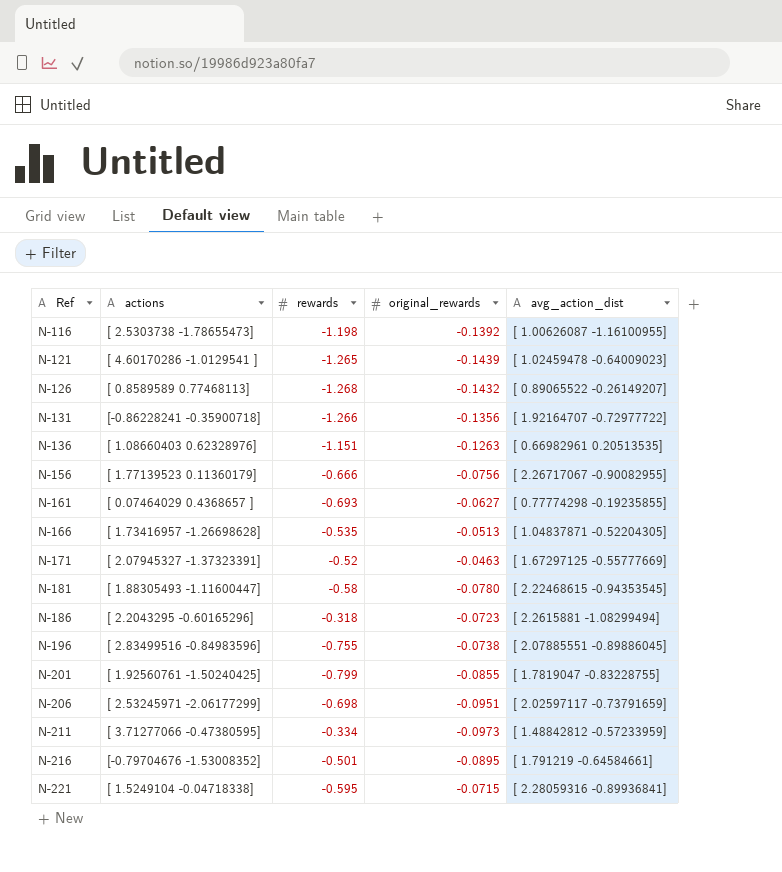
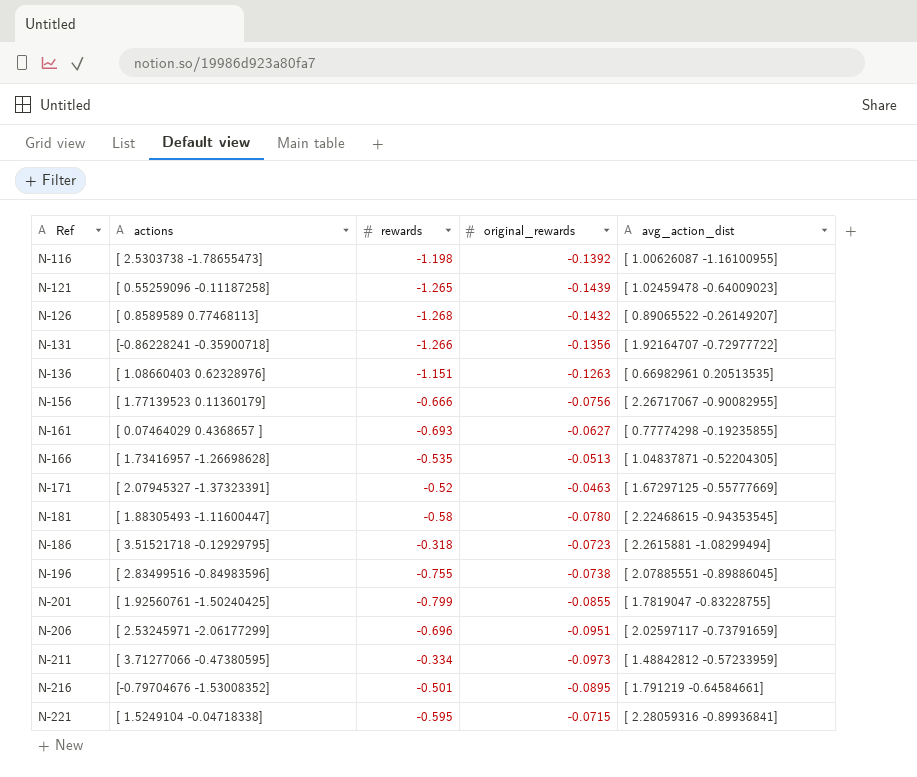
N-121 | actions: [ 4.60170286 -1.0129541 ] -> [ 0.55259096 -0.11187258]
N-186 | actions: [ 2.2043295 -0.60165296] -> [ 3.51521718 -0.12929795]
N-206 | rewards: -0.698 -> -0.696

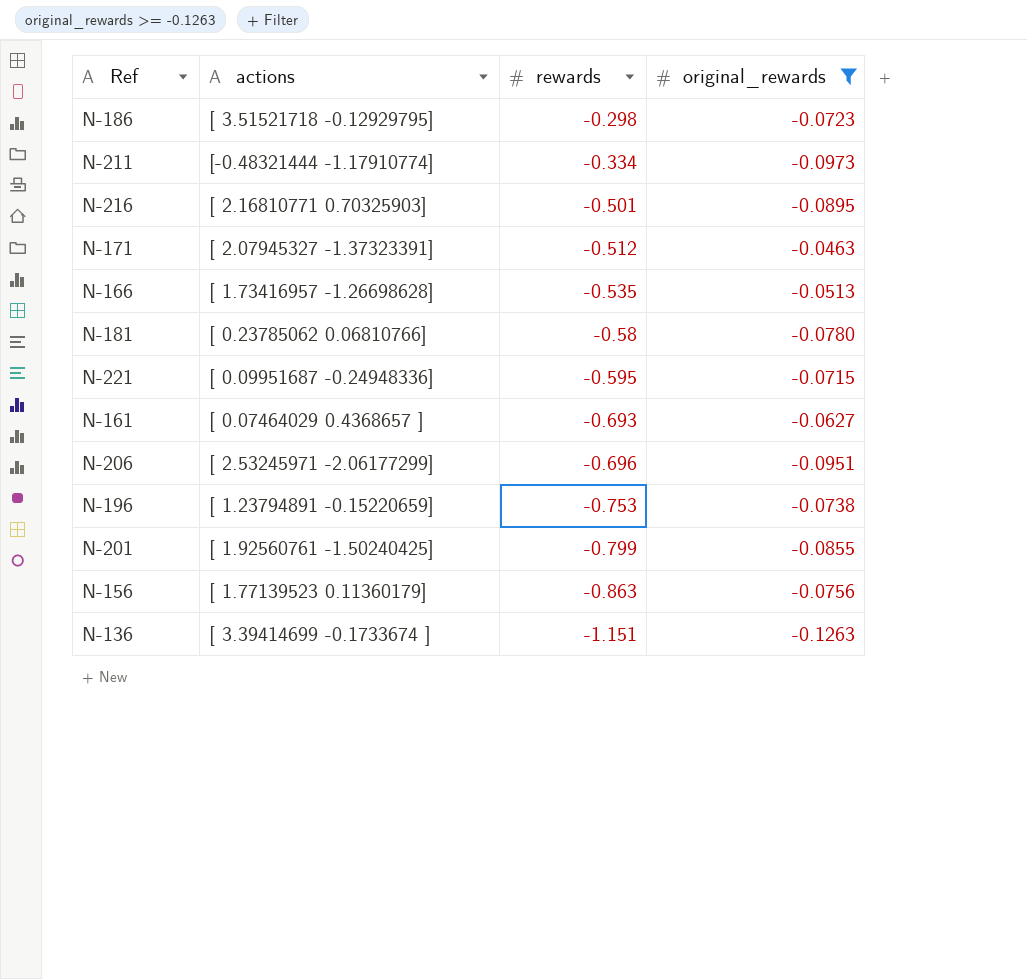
filter: none -> original_rewards >= -0.1263
row order: Ref ascending -> rewards descending
column avg_action_dist | position: 5 -> none
N-186 | rewards: -0.318 -> -0.298
N-211 | actions: [ 3.71277066 -0.47380595] -> [-0.48321444 -1.17910774]
N-216 | actions: [-0.79704676 -1.53008352] -> [ 2.16810771 0.70325903]
N-171 | rewards: -0.52 -> -0.512
N-181 | actions: [ 1.88305493 -1.11600447] -> [ 0.23785062 0.06810766]
N-221 | actions: [ 1.5249104 -0.04718338] -> [ 0.09951687 -0.24948336]
N-196 | actions: [ 2.83499516 -0.84983596] -> [ 1.23794891 -0.15220659]
N-196 | rewards: -0.755 -> -0.753
N-156 | rewards: -0.666 -> -0.863
N-136 | actions: [ 1.08660403 0.62328976] -> [ 3.39414699 -0.1733674 ]

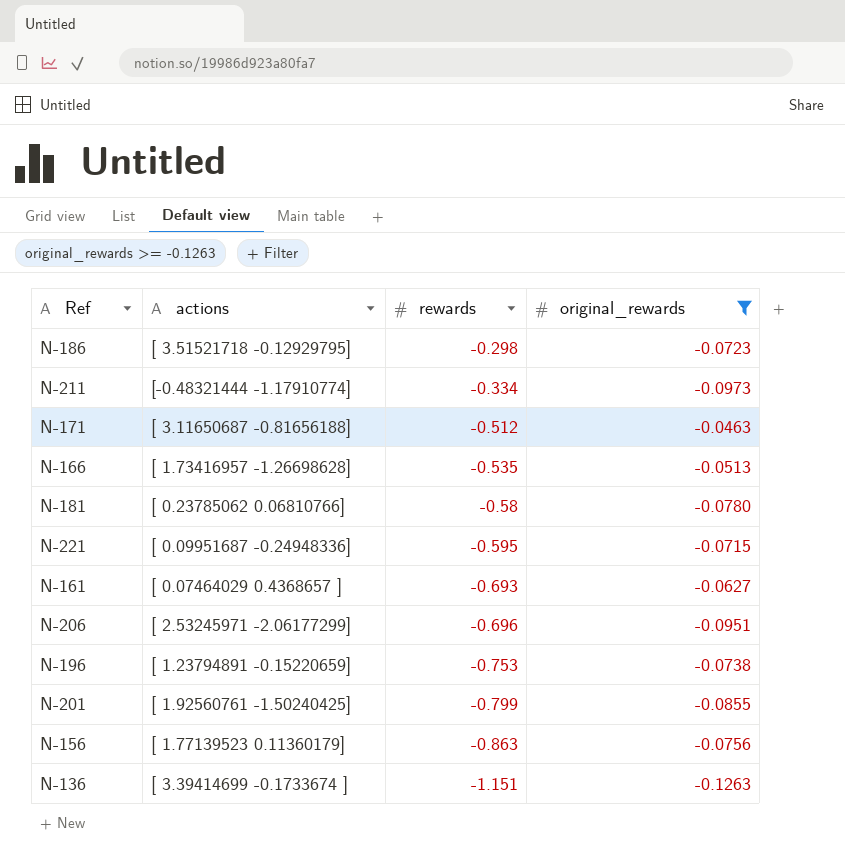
row N-216: [ 2.16810771 0.70325903] | -0.501 | -0.0895 -> none
N-171 | actions: [ 2.07945327 -1.37323391] -> [ 3.11650687 -0.81656188]

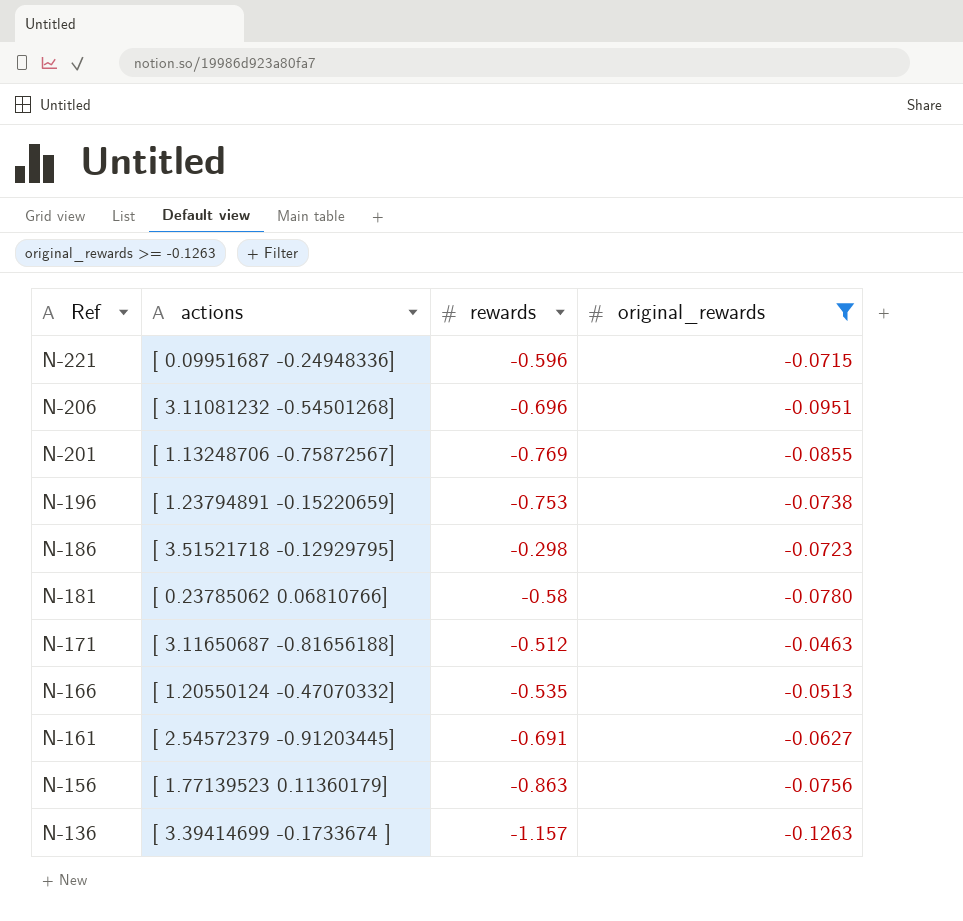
row order: rewards descending -> Ref descending
row N-211: [-0.48321444 -1.17910774] | -0.334 | -0.0973 -> none
N-221 | rewards: -0.595 -> -0.596
N-206 | actions: [ 2.53245971 -2.06177299] -> [ 3.11081232 -0.54501268]
N-201 | actions: [ 1.92560761 -1.50240425] -> [ 1.13248706 -0.75872567]
N-201 | rewards: -0.799 -> -0.769
N-166 | actions: [ 1.73416957 -1.26698628] -> [ 1.20550124 -0.47070332]
N-161 | actions: [ 0.07464029 0.4368657 ] -> [ 2.54572379 -0.91203445]
N-161 | rewards: -0.693 -> -0.691
N-136 | rewards: -1.151 -> -1.157

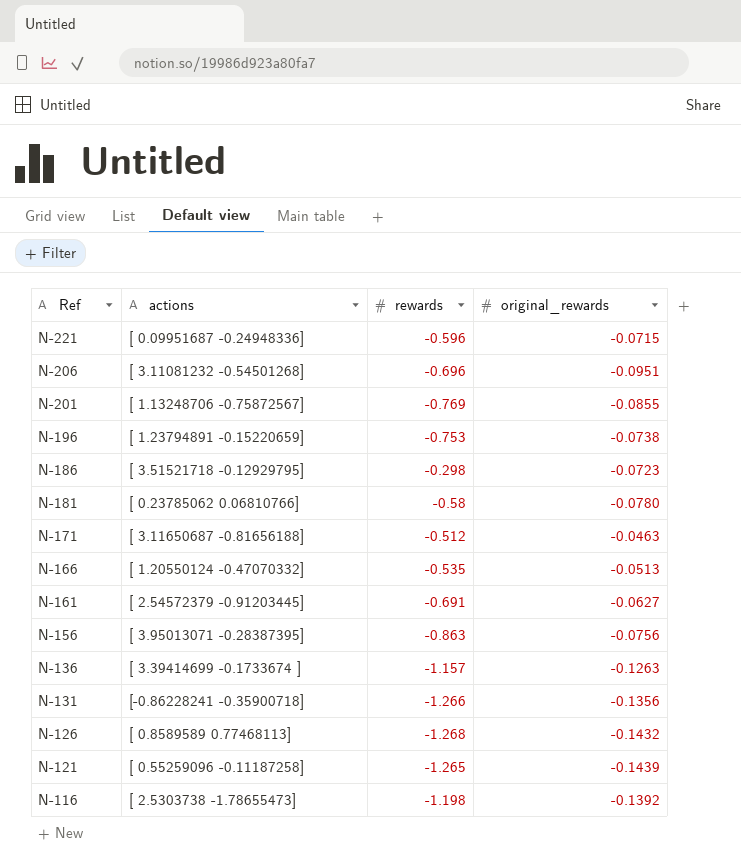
filter: original_rewards >= -0.1263 -> none
N-156 | actions: [ 1.77139523 0.11360179] -> [ 3.95013071 -0.28387395]

